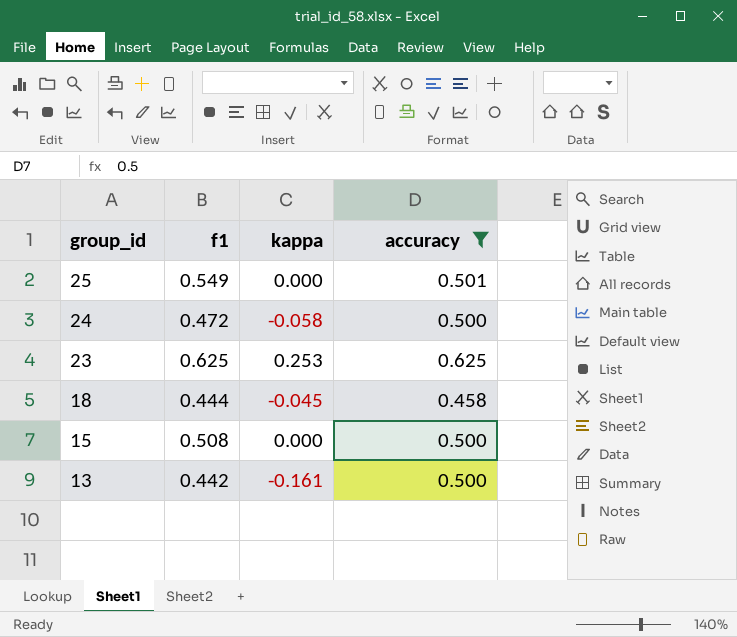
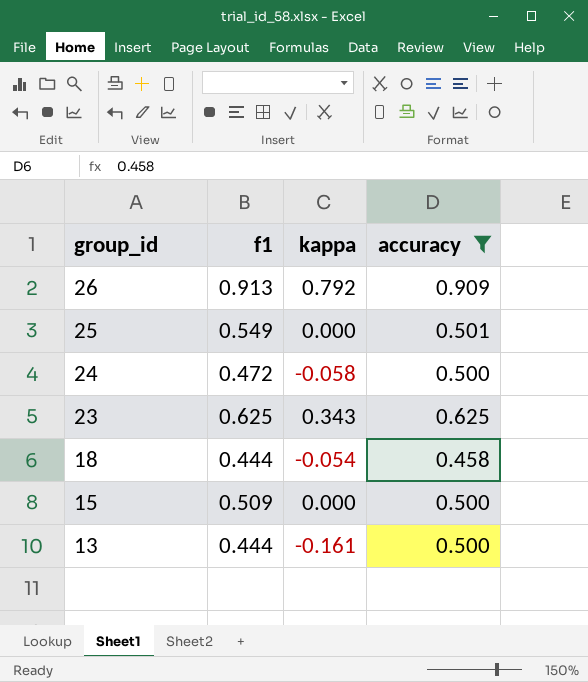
row 26: none -> 0.913 | 0.792 | 0.909
23 | kappa: 0.253 -> 0.343
18 | kappa: -0.045 -> -0.054
15 | f1: 0.508 -> 0.509
13 | f1: 0.442 -> 0.444

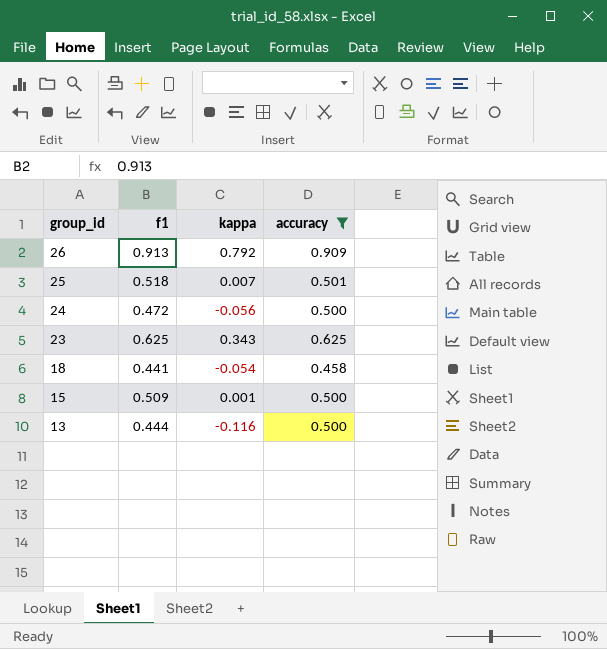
25 | f1: 0.549 -> 0.518
25 | kappa: 0.000 -> 0.007
24 | kappa: -0.058 -> -0.056
18 | f1: 0.444 -> 0.441
15 | kappa: 0.000 -> 0.001
13 | kappa: -0.161 -> -0.116

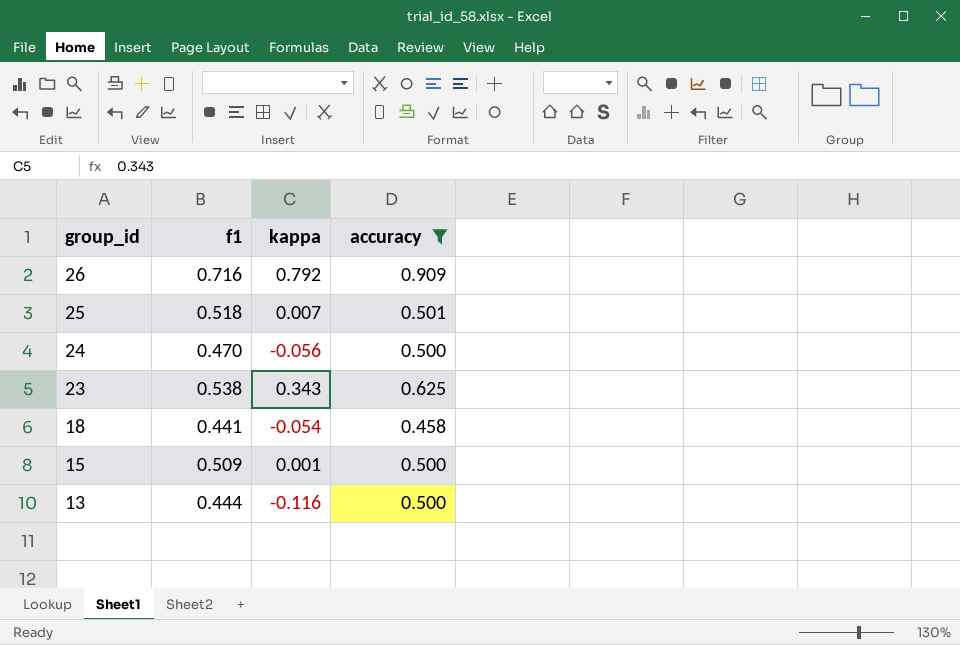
26 | f1: 0.913 -> 0.716
24 | f1: 0.472 -> 0.470
23 | f1: 0.625 -> 0.538

